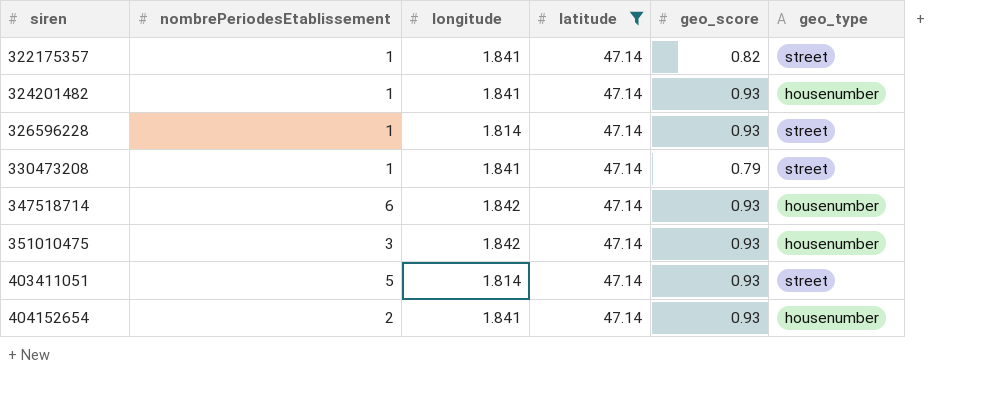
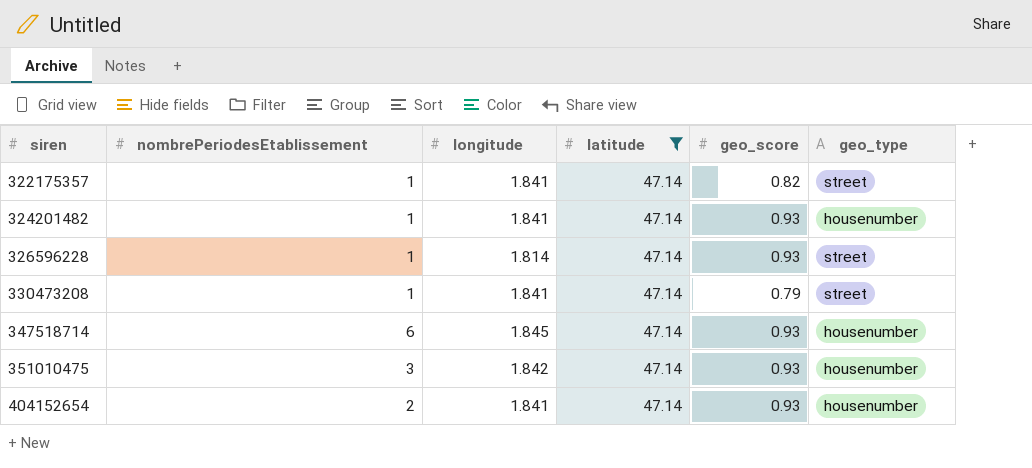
row 403411051: 5 | 1.814 | 47.14 | 0.93 | street -> none
347518714 | longitude: 1.842 -> 1.845

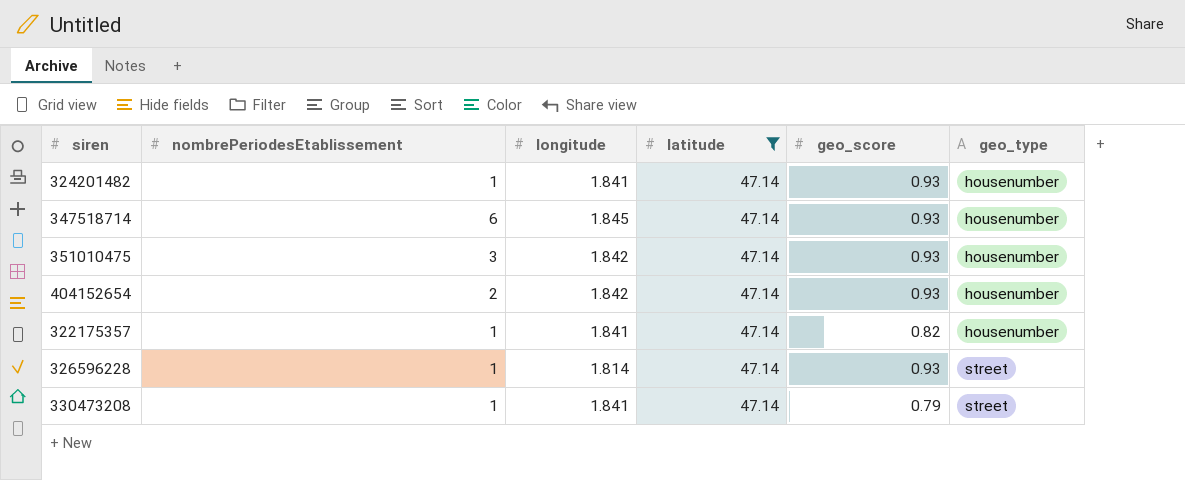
row order: siren ascending -> geo_type ascending
404152654 | longitude: 1.841 -> 1.842
322175357 | geo_type: street -> housenumber

